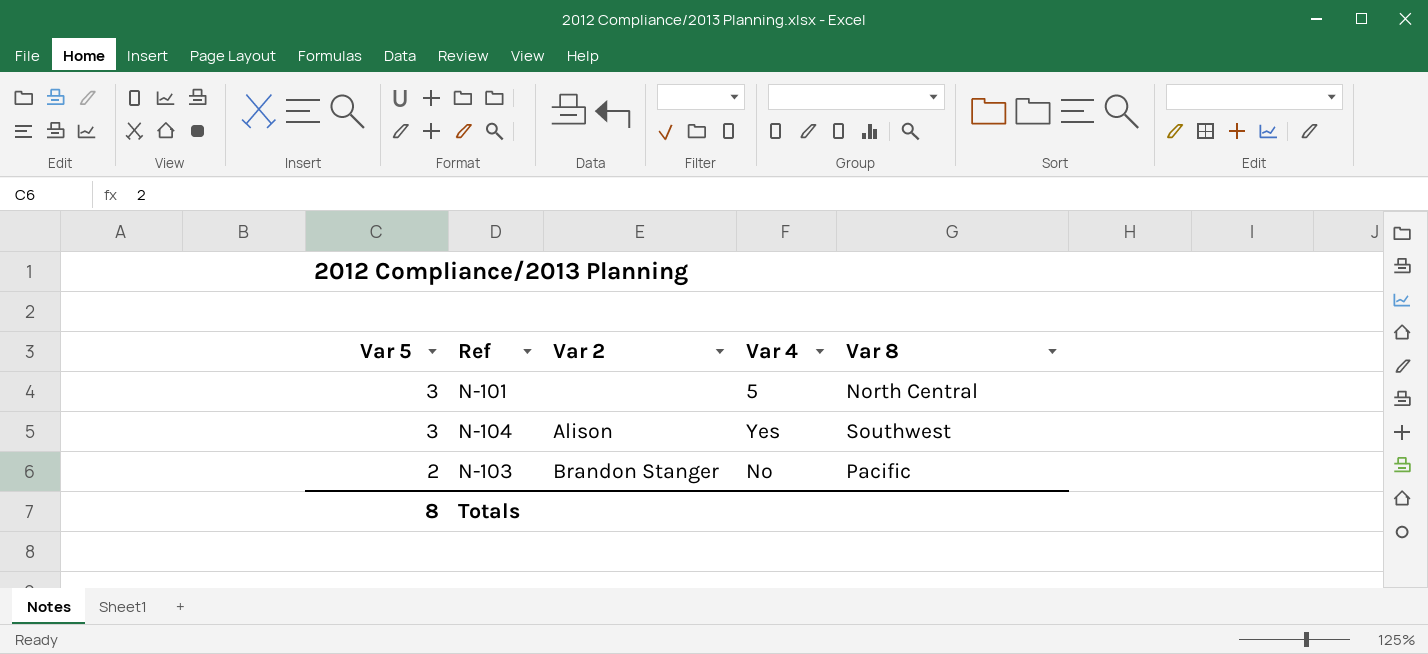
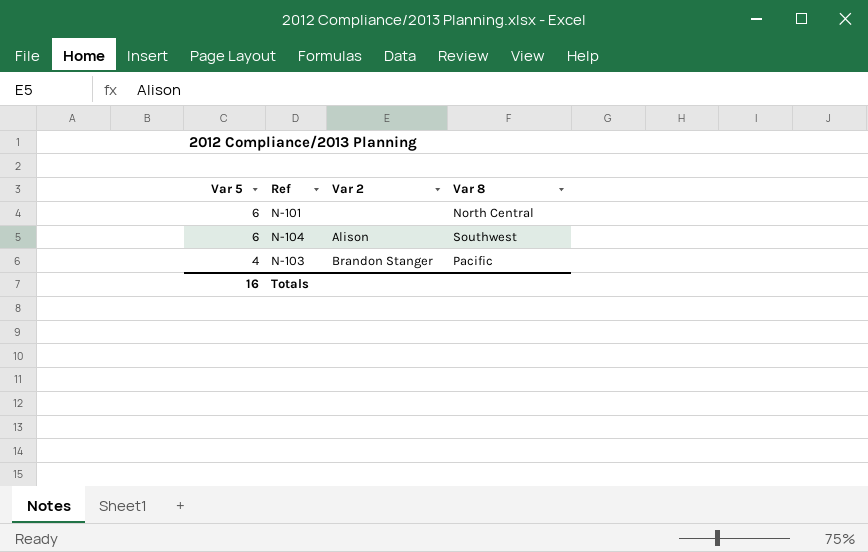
column Var 4 | position: 4 -> none
N-101 | Var 5: 3 -> 6
N-104 | Var 5: 3 -> 6
N-103 | Var 5: 2 -> 4
Totals | Var 5: 8 -> 16

